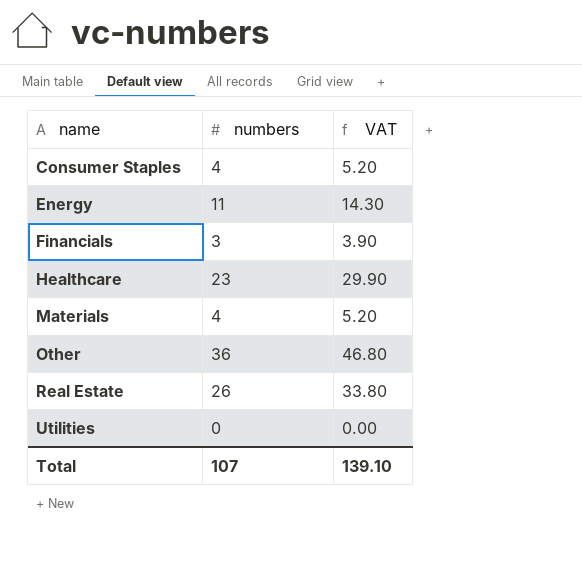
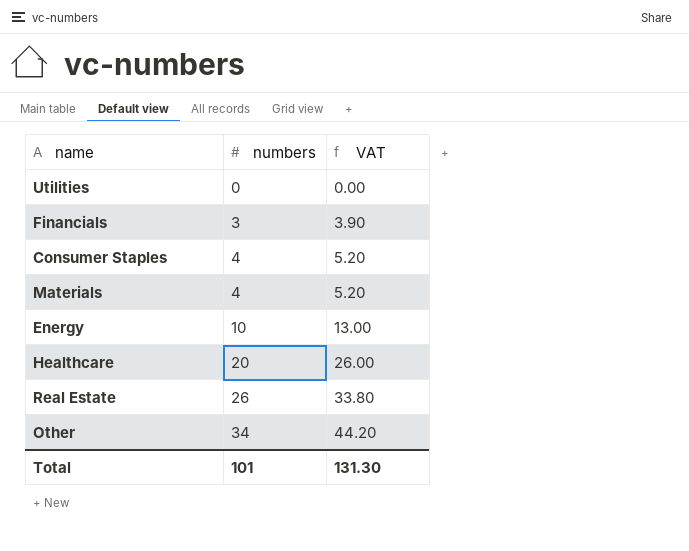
row order: name ascending -> numbers ascending
Energy | numbers: 11 -> 10
Energy | VAT: 14.30 -> 13.00
Healthcare | numbers: 23 -> 20
Healthcare | VAT: 29.90 -> 26.00
Other | numbers: 36 -> 34
Other | VAT: 46.80 -> 44.20
Total | numbers: 107 -> 101
Total | VAT: 139.10 -> 131.30

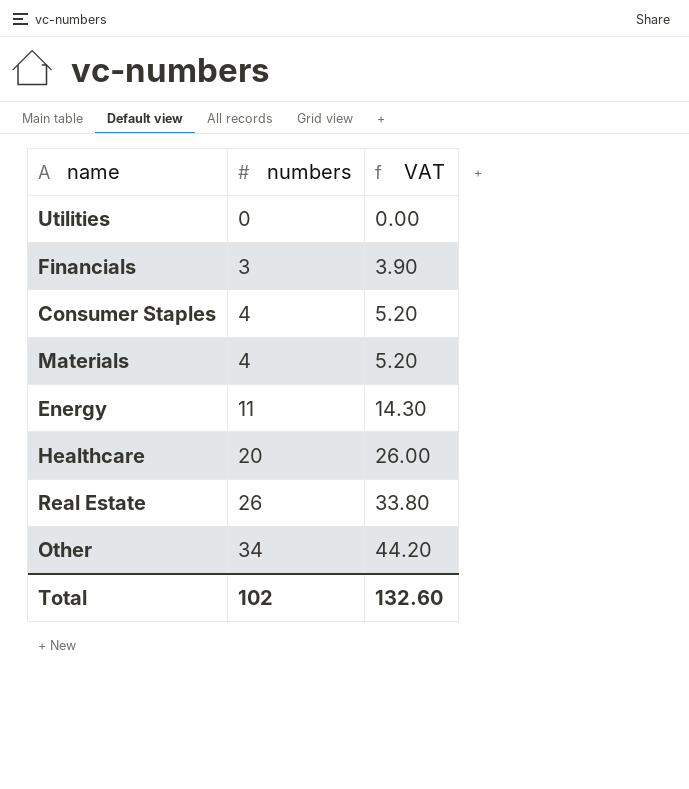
Energy | numbers: 10 -> 11
Energy | VAT: 13.00 -> 14.30
Total | numbers: 101 -> 102
Total | VAT: 131.30 -> 132.60

